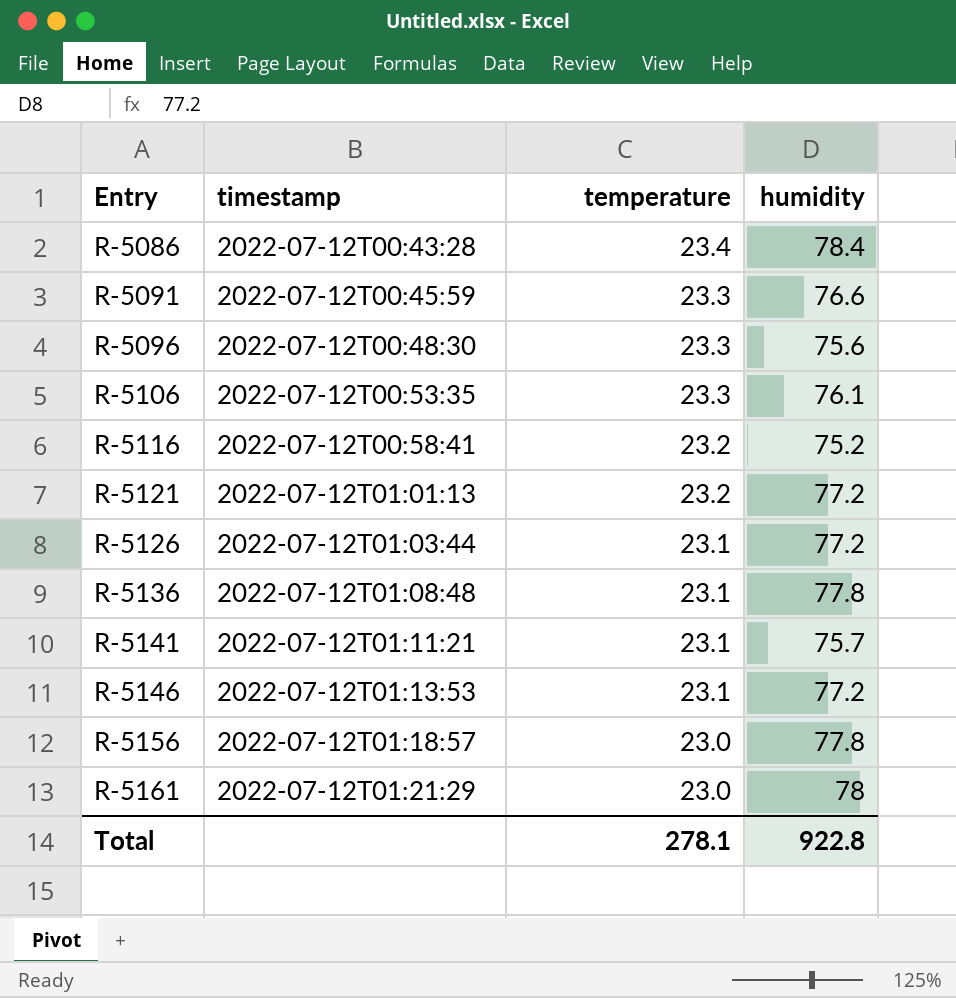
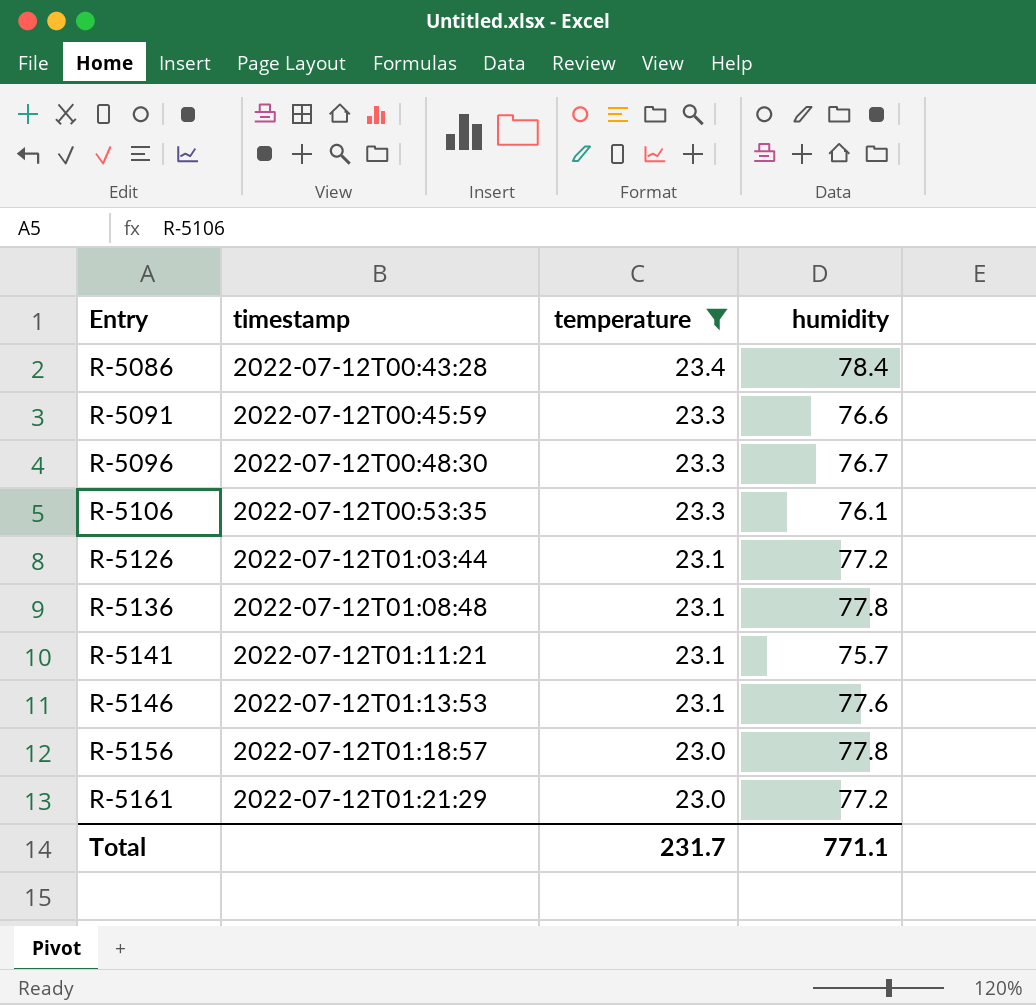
filter: none -> temperature != 23.2
R-5096 | humidity: 75.6 -> 76.7
R-5146 | humidity: 77.2 -> 77.6
R-5161 | humidity: 78 -> 77.2
Total | temperature: 278.1 -> 231.7
Total | humidity: 922.8 -> 771.1

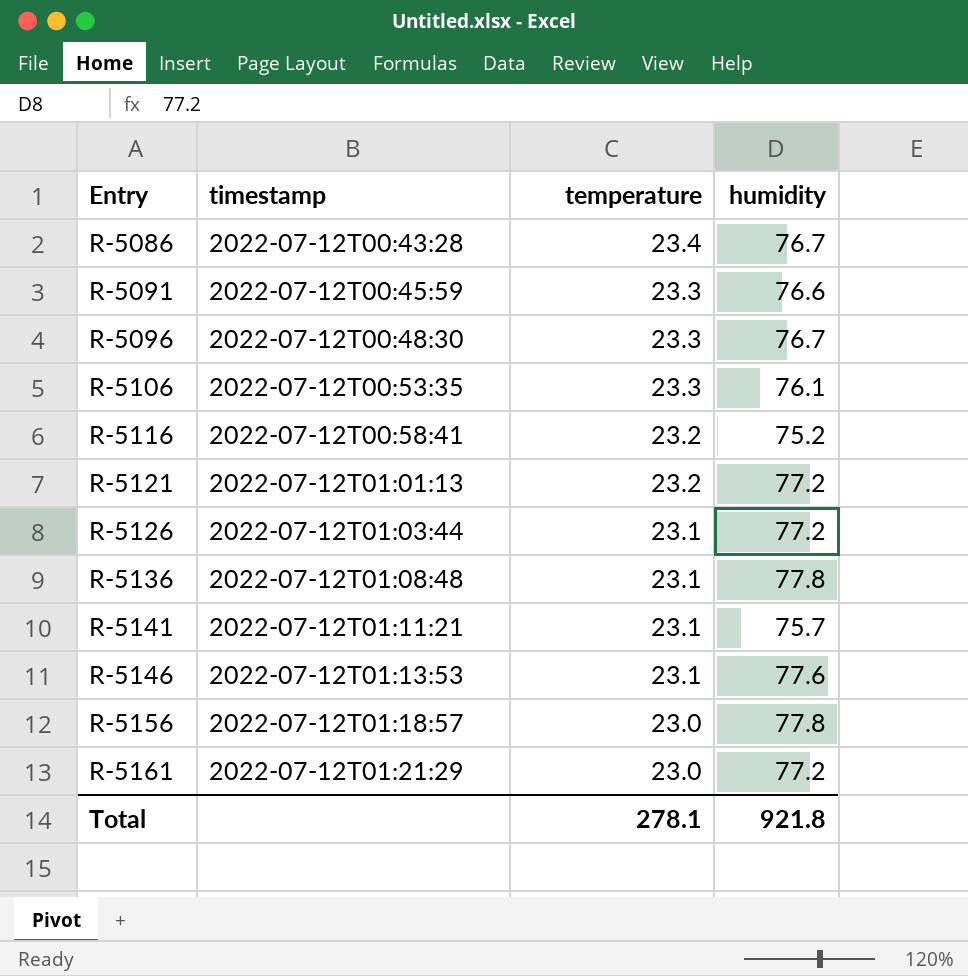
filter: temperature != 23.2 -> none
R-5086 | humidity: 78.4 -> 76.7
Total | temperature: 231.7 -> 278.1
Total | humidity: 771.1 -> 921.8

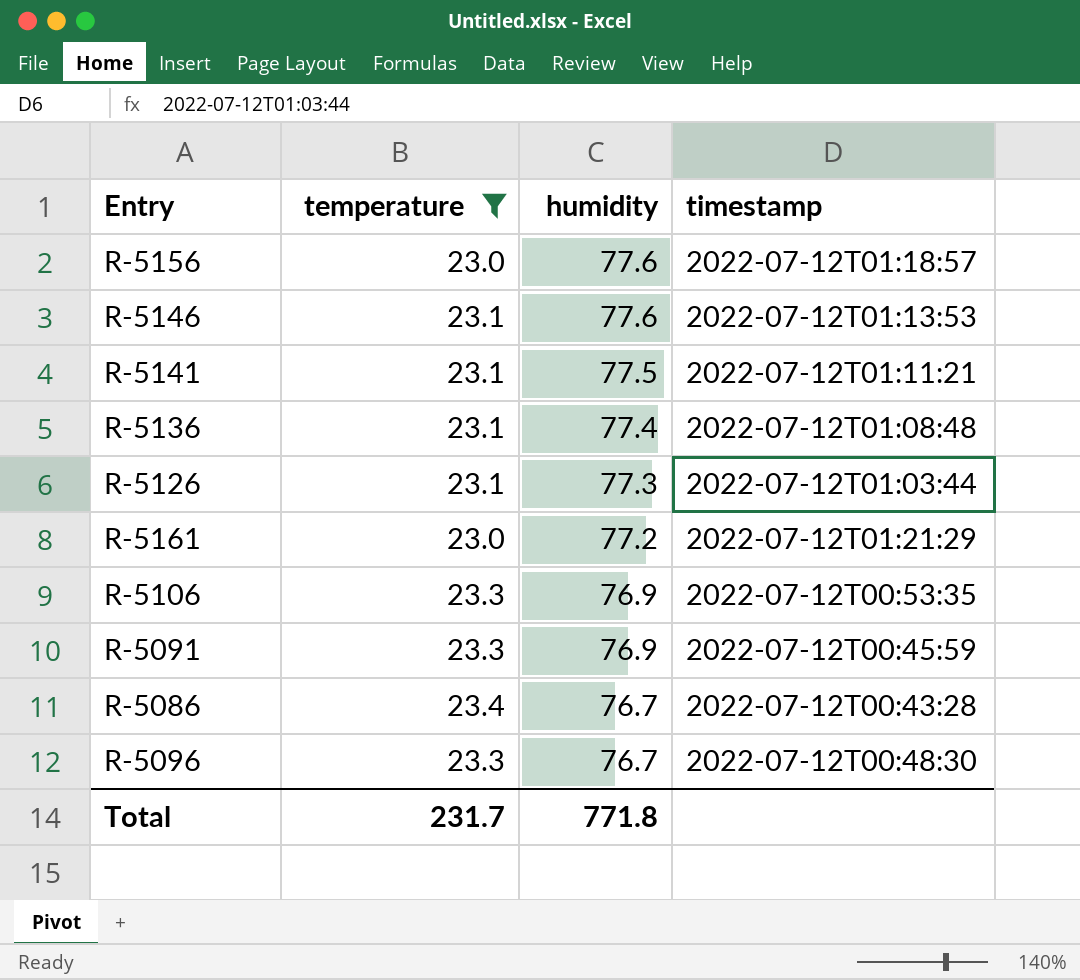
filter: none -> temperature != 23.2
row order: Entry ascending -> humidity descending
column timestamp | position: 2 -> 4
R-5156 | humidity: 77.8 -> 77.6
R-5141 | humidity: 75.7 -> 77.5
R-5136 | humidity: 77.8 -> 77.4
R-5126 | humidity: 77.2 -> 77.3
R-5106 | humidity: 76.1 -> 76.9
R-5091 | humidity: 76.6 -> 76.9
Total | temperature: 278.1 -> 231.7
Total | humidity: 921.8 -> 771.8

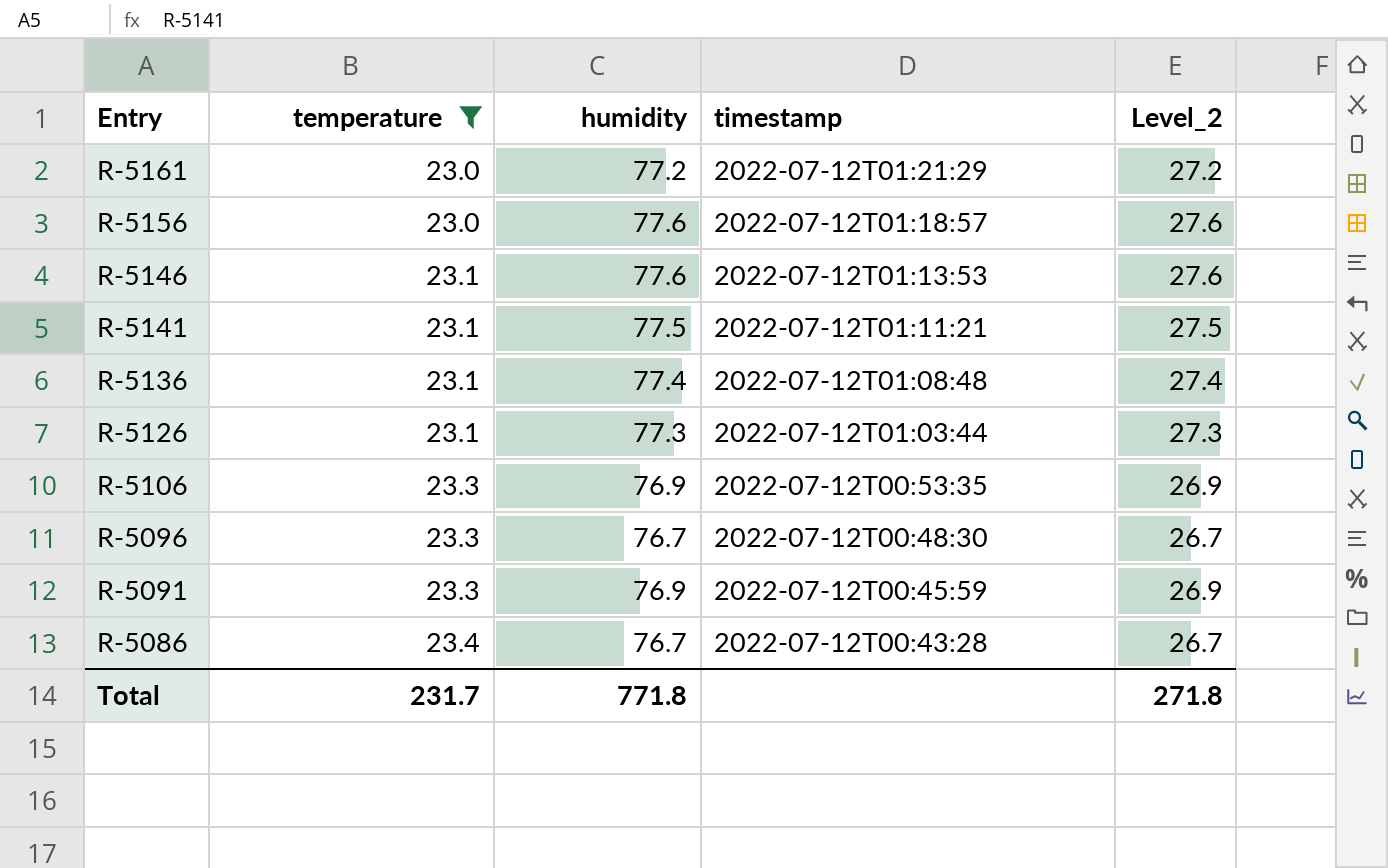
row order: humidity descending -> Entry descending
column Level_2 | formula: none -> [humidity] - 50

